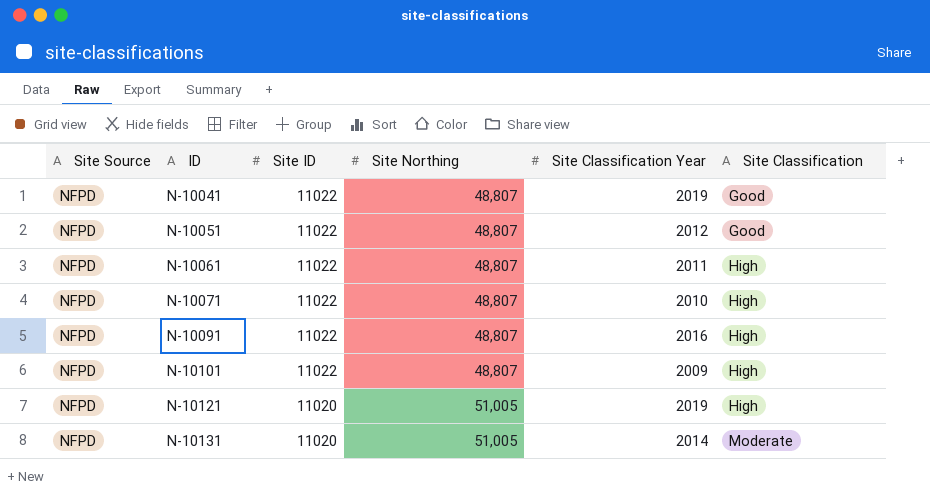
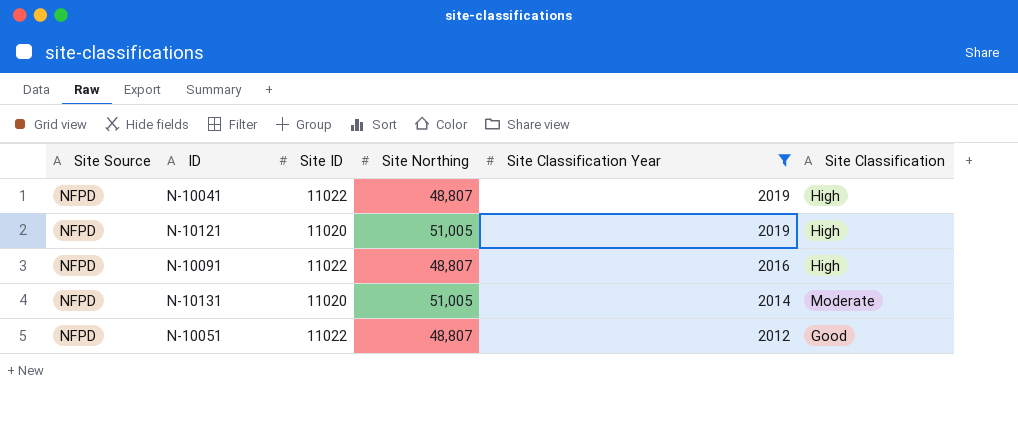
filter: none -> Site Classification Year >= 2012
row order: ID ascending -> Site Classification Year descending
N-10041 | Site Classification: Good -> High

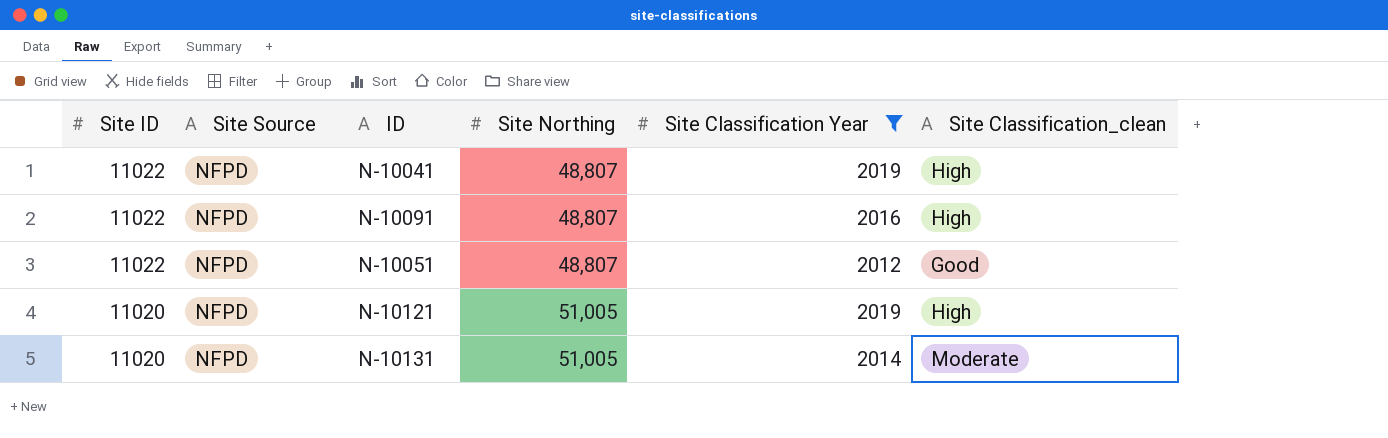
row order: Site Classification Year descending -> Site ID descending
column Site ID | position: 3 -> 1
column name: Site Classification -> Site Classification_clean

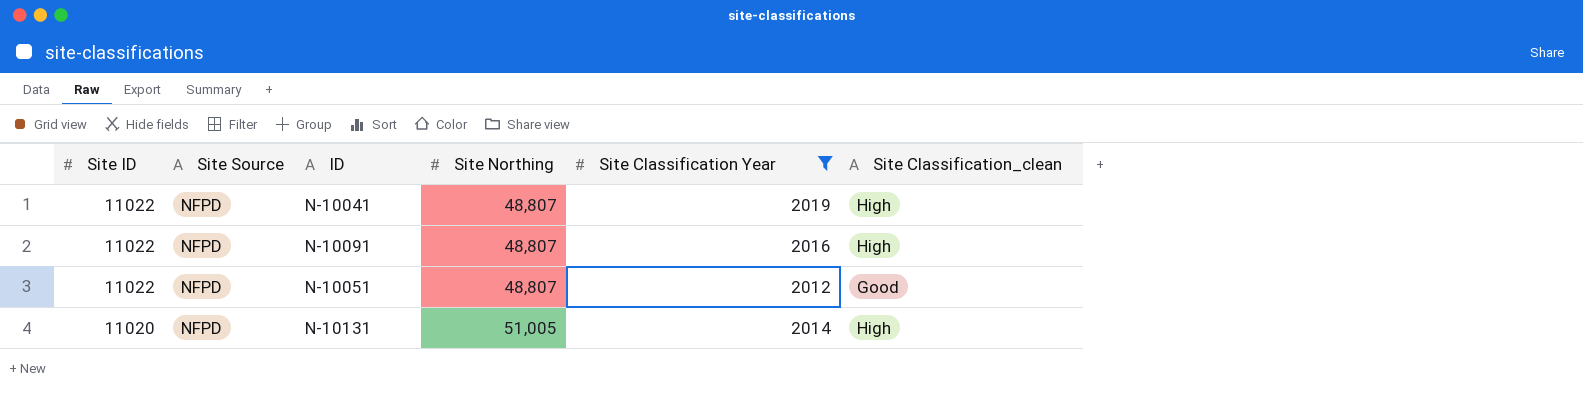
row N-10121: 11020 | NFPD | 51,005 | 2019 | High -> none
N-10131 | Site Classification_clean: Moderate -> High

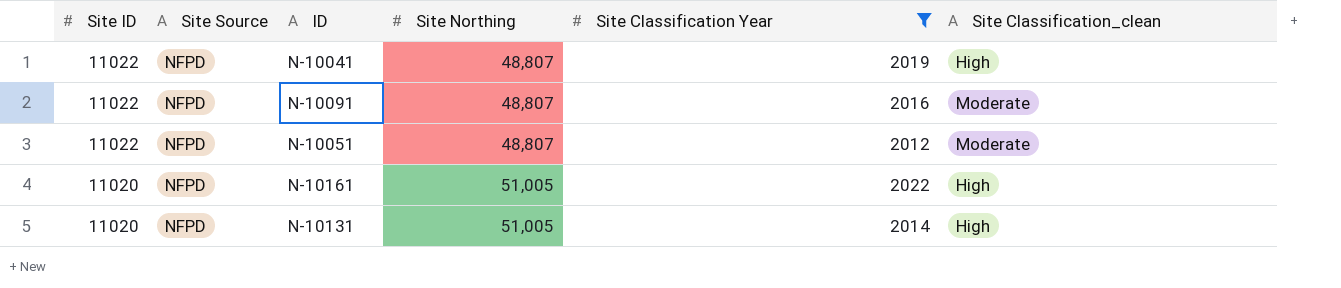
N-10091 | Site Classification_clean: High -> Moderate
N-10051 | Site Classification_clean: Good -> Moderate
row N-10161: none -> 11020 | NFPD | 51,005 | 2022 | High

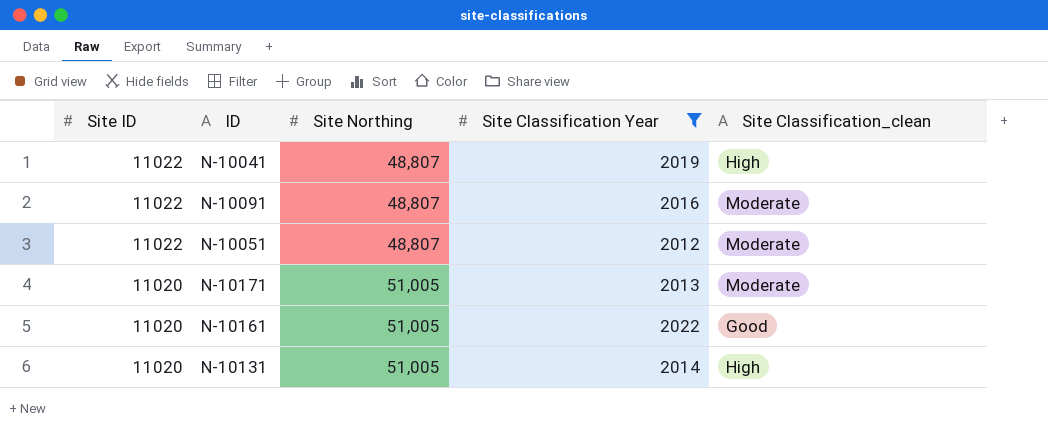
column Site Source | position: 2 -> none
row N-10171: none -> 11020 | 51,005 | 2013 | Moderate
N-10161 | Site Classification_clean: High -> Good

